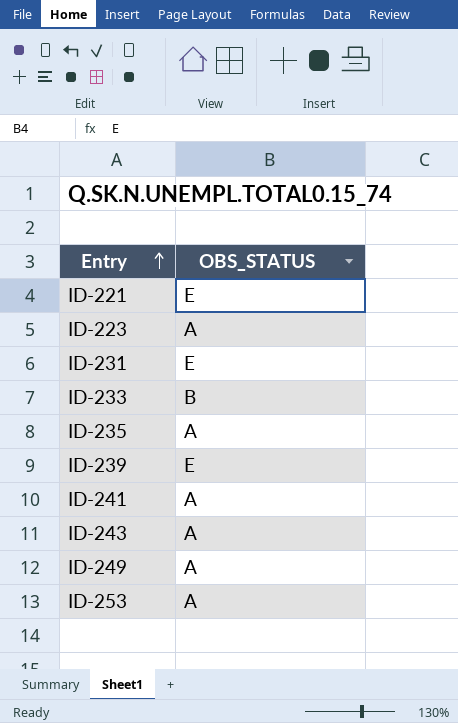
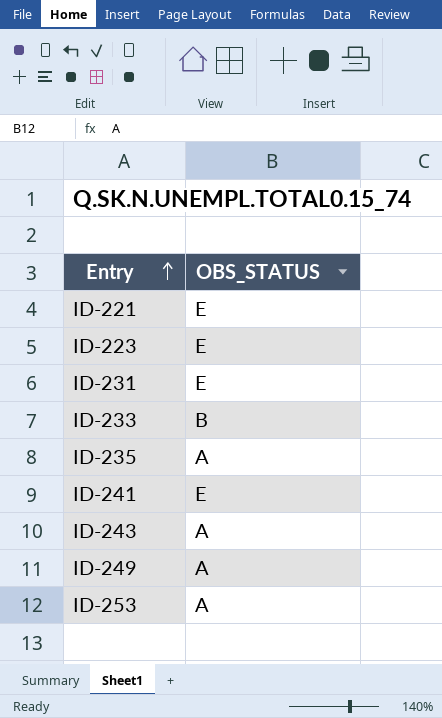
row ID-239: E -> none
ID-223 | OBS_STATUS: A -> E
ID-241 | OBS_STATUS: A -> E

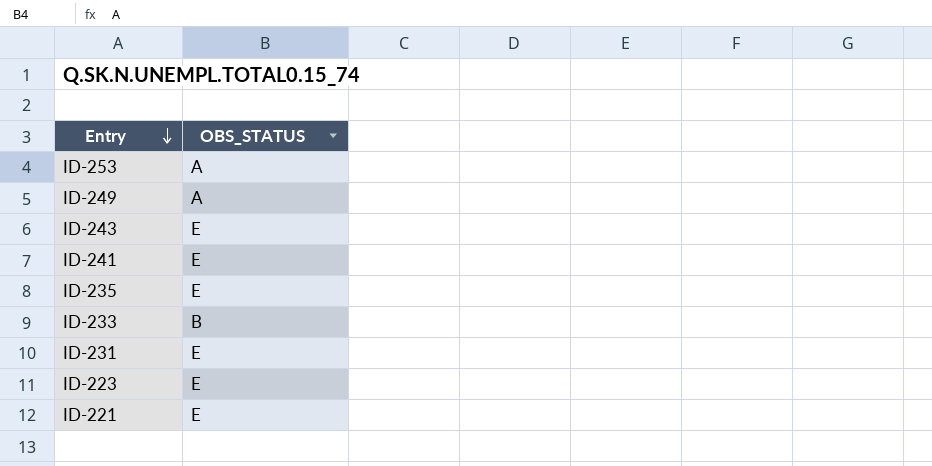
row order: Entry ascending -> Entry descending
ID-243 | OBS_STATUS: A -> E
ID-235 | OBS_STATUS: A -> E

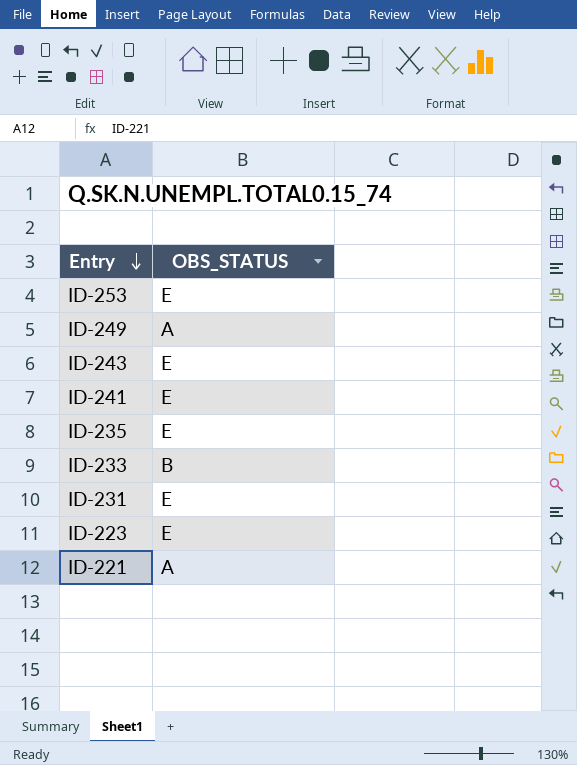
ID-253 | OBS_STATUS: A -> E
ID-221 | OBS_STATUS: E -> A

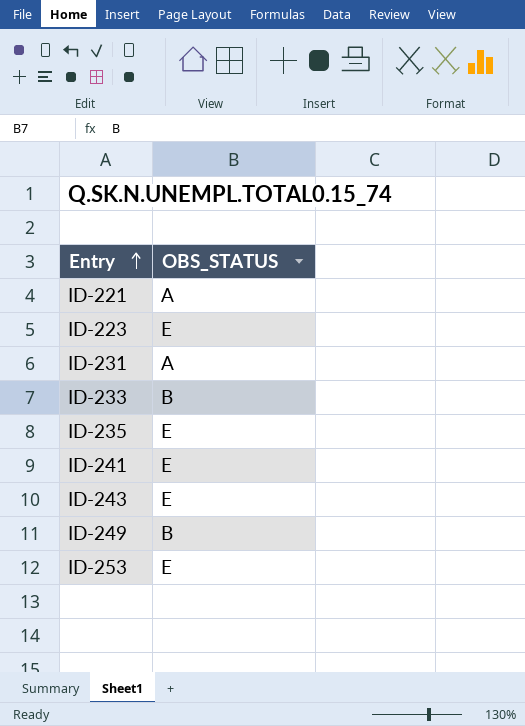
row order: Entry descending -> Entry ascending
ID-231 | OBS_STATUS: E -> A
ID-249 | OBS_STATUS: A -> B

